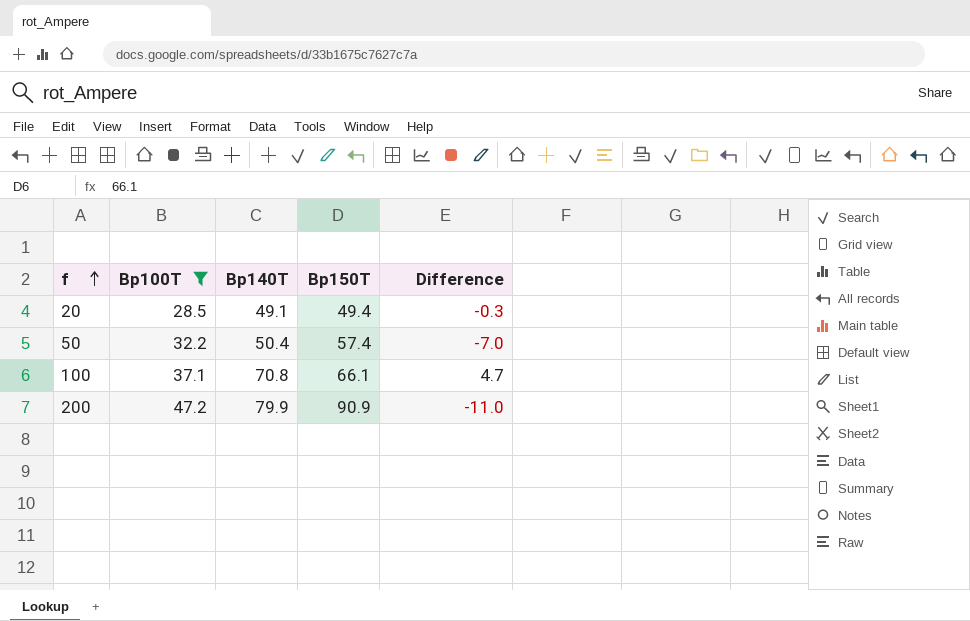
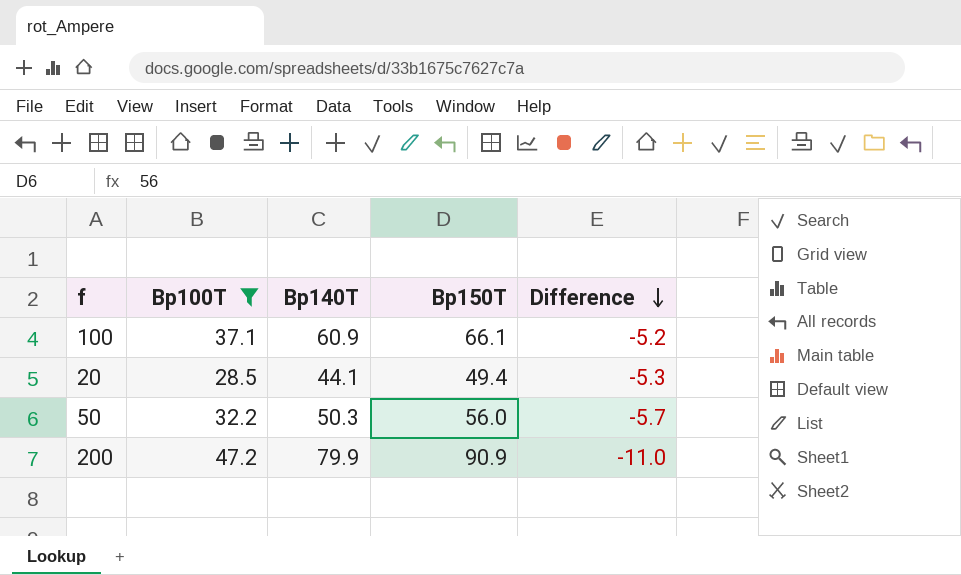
row order: f ascending -> Difference descending
100 | Bp140T: 70.8 -> 60.9
100 | Difference: 4.7 -> -5.2
20 | Bp140T: 49.1 -> 44.1
20 | Difference: -0.3 -> -5.3
50 | Bp140T: 50.4 -> 50.3
50 | Bp150T: 57.4 -> 56.0
50 | Difference: -7.0 -> -5.7

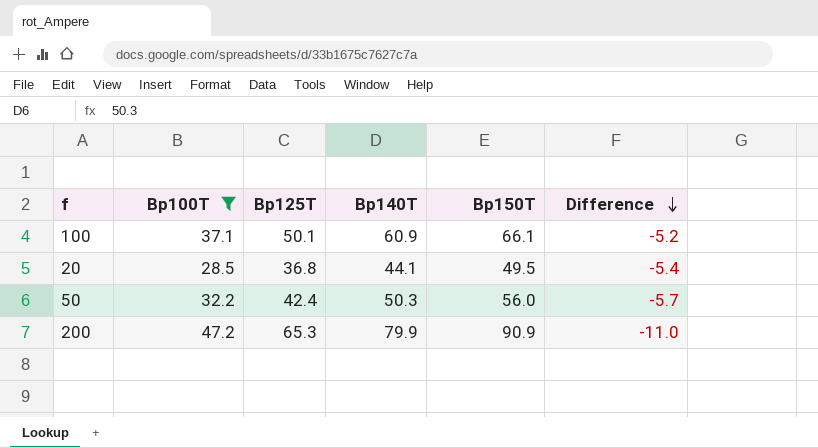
column Bp125T | position: none -> 3
20 | Bp150T: 49.4 -> 49.5
20 | Difference: -5.3 -> -5.4

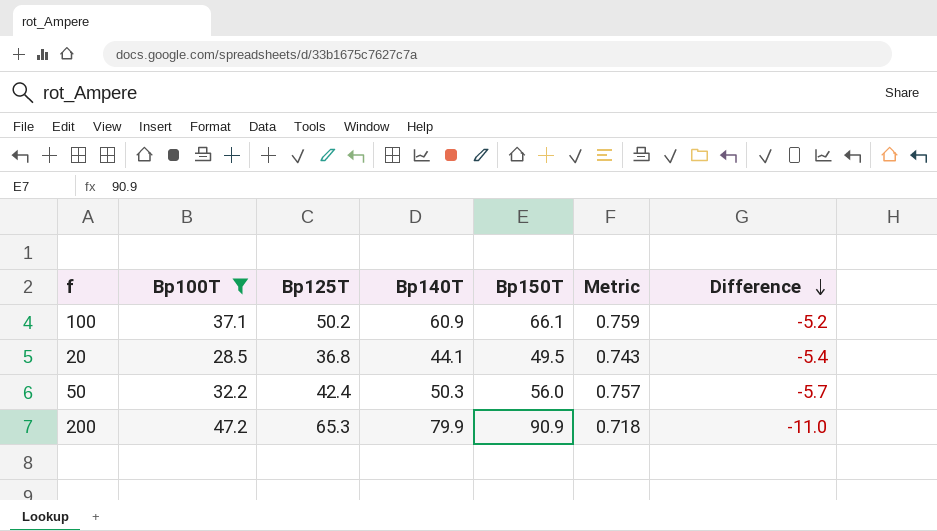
column Metric | formula: none -> [Bp125T] / [Bp150T]
100 | Bp125T: 50.1 -> 50.2

